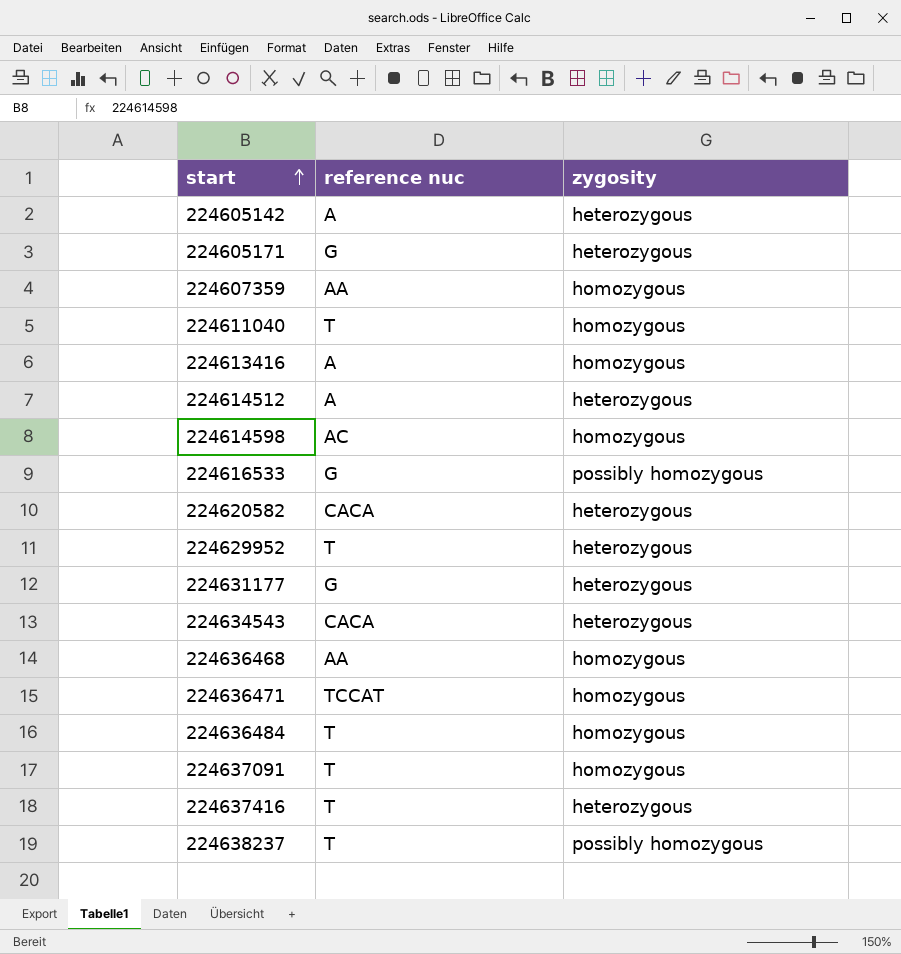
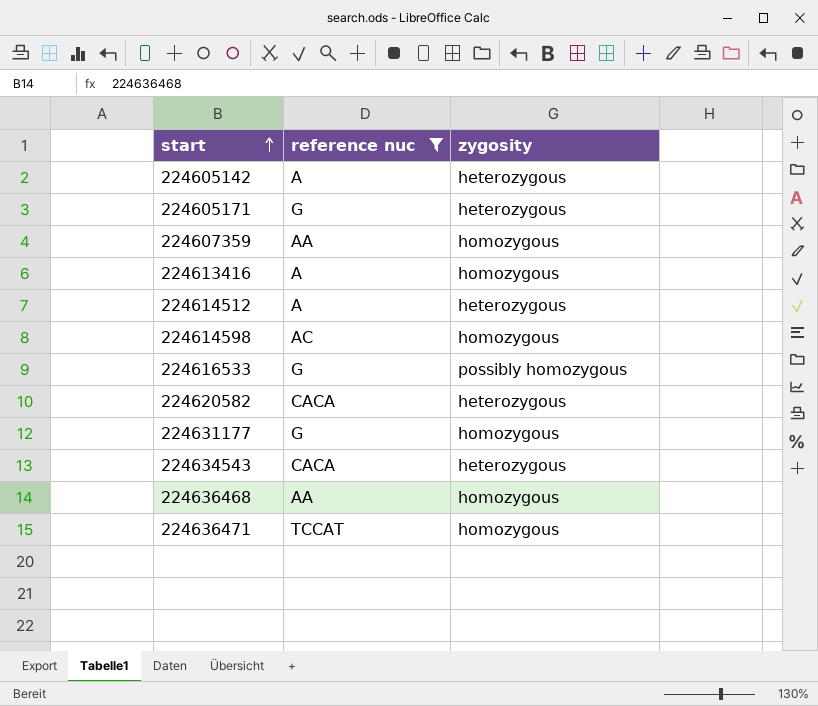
filter: none -> reference nuc != T
224631177 | zygosity: heterozygous -> homozygous

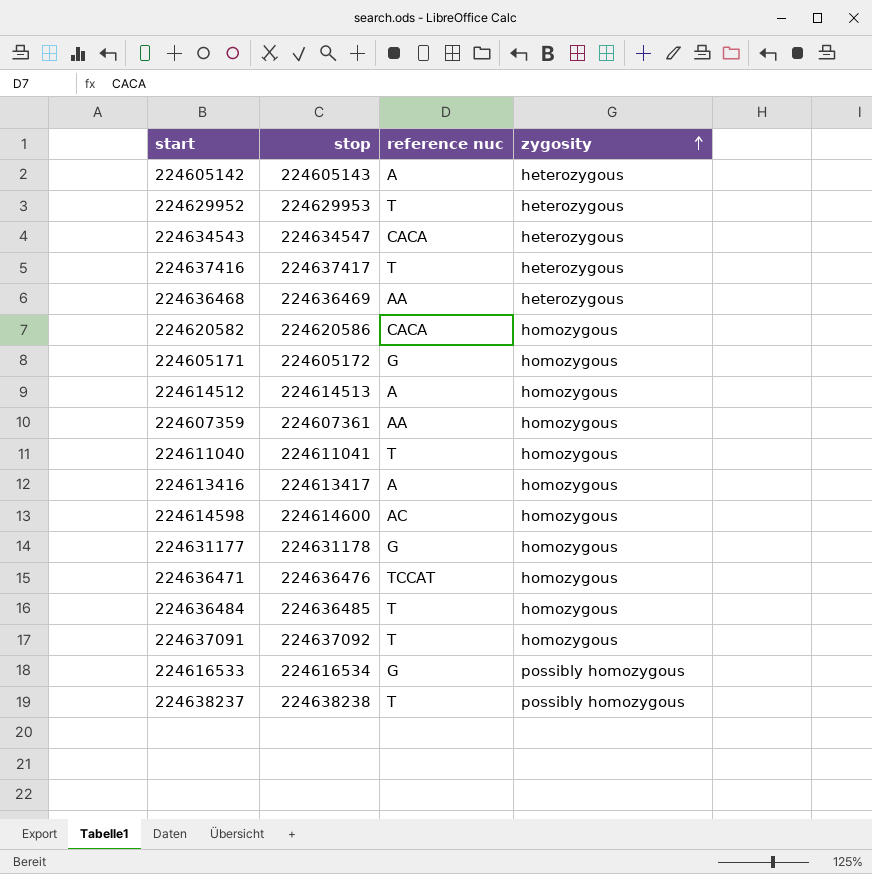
filter: reference nuc != T -> none
row order: start ascending -> zygosity ascending
column stop | position: none -> 2
224636468 | zygosity: homozygous -> heterozygous
224620582 | zygosity: heterozygous -> homozygous
224605171 | zygosity: heterozygous -> homozygous
224614512 | zygosity: heterozygous -> homozygous

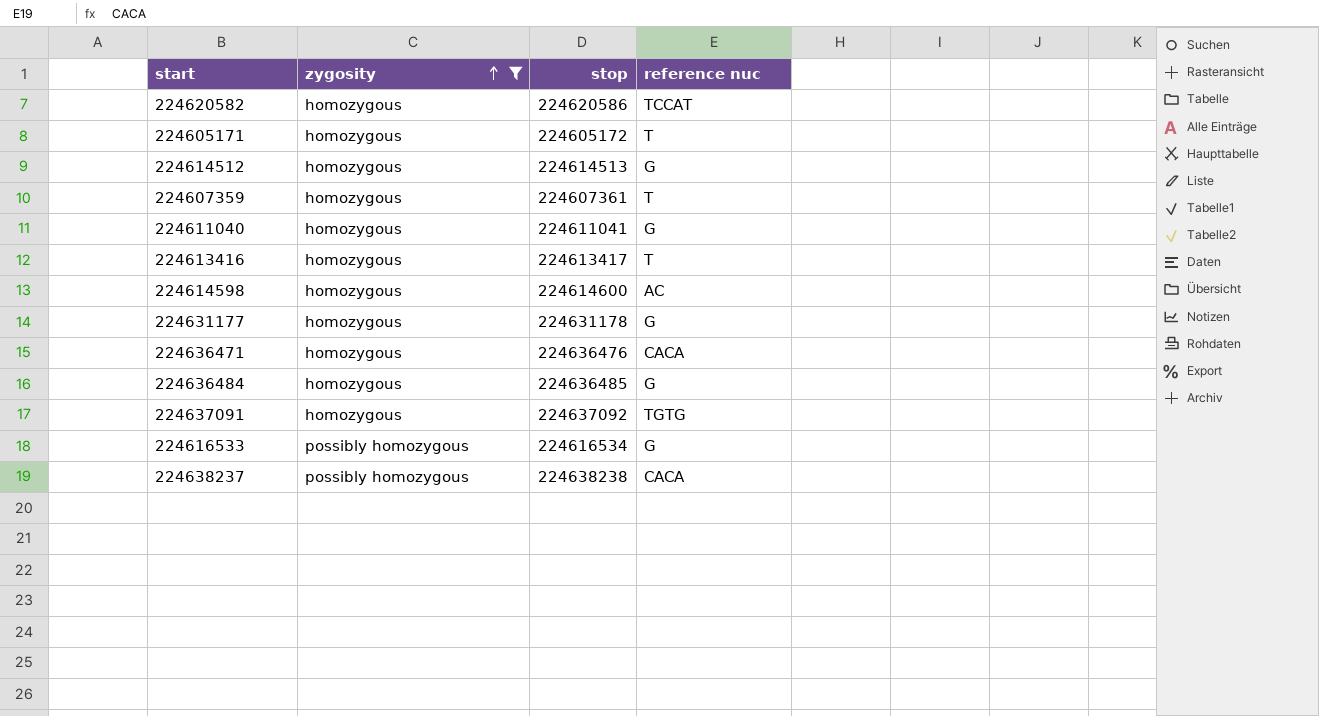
filter: none -> zygosity != heterozygous
column zygosity | position: 4 -> 2
224620582 | reference nuc: CACA -> TCCAT
224605171 | reference nuc: G -> T
224614512 | reference nuc: A -> G
224607359 | reference nuc: AA -> T
224611040 | reference nuc: T -> G
224613416 | reference nuc: A -> T
224636471 | reference nuc: TCCAT -> CACA
224636484 | reference nuc: T -> G
224637091 | reference nuc: T -> TGTG
224638237 | reference nuc: T -> CACA

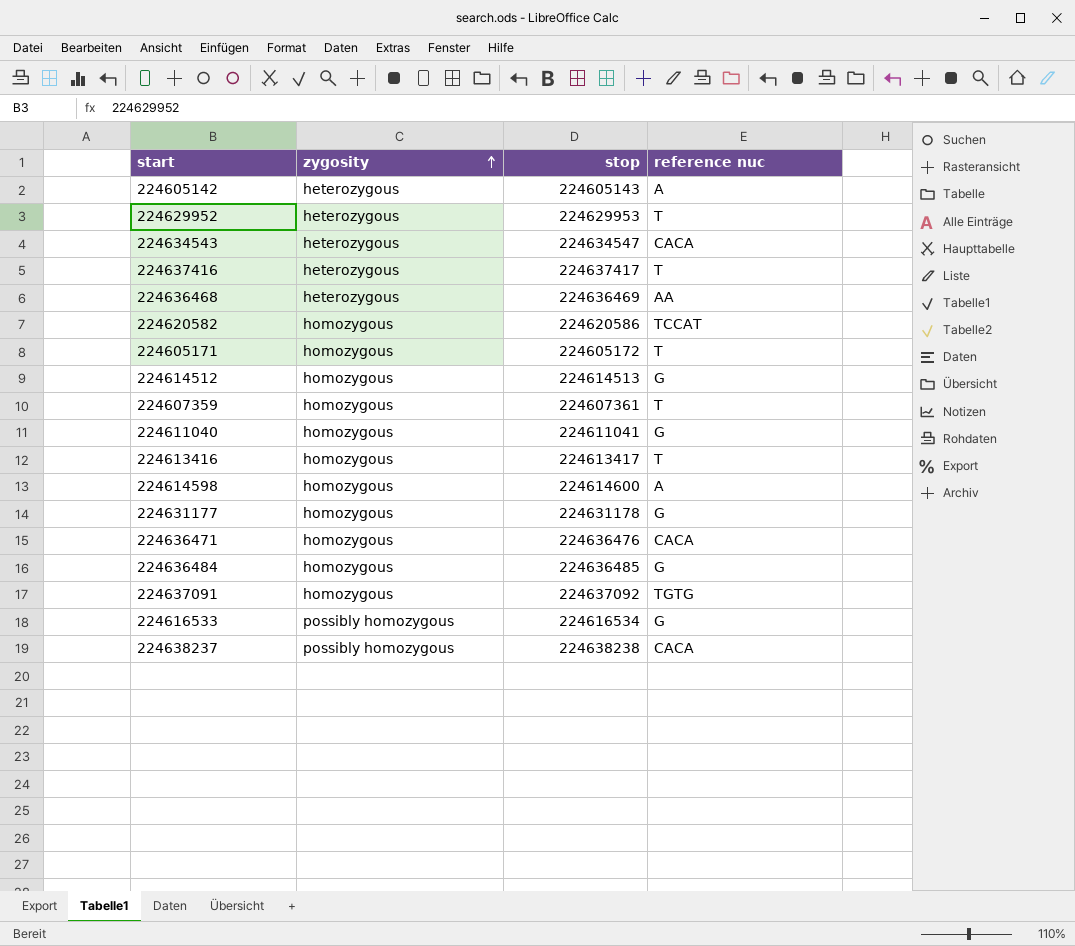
filter: zygosity != heterozygous -> none
224614598 | reference nuc: AC -> A

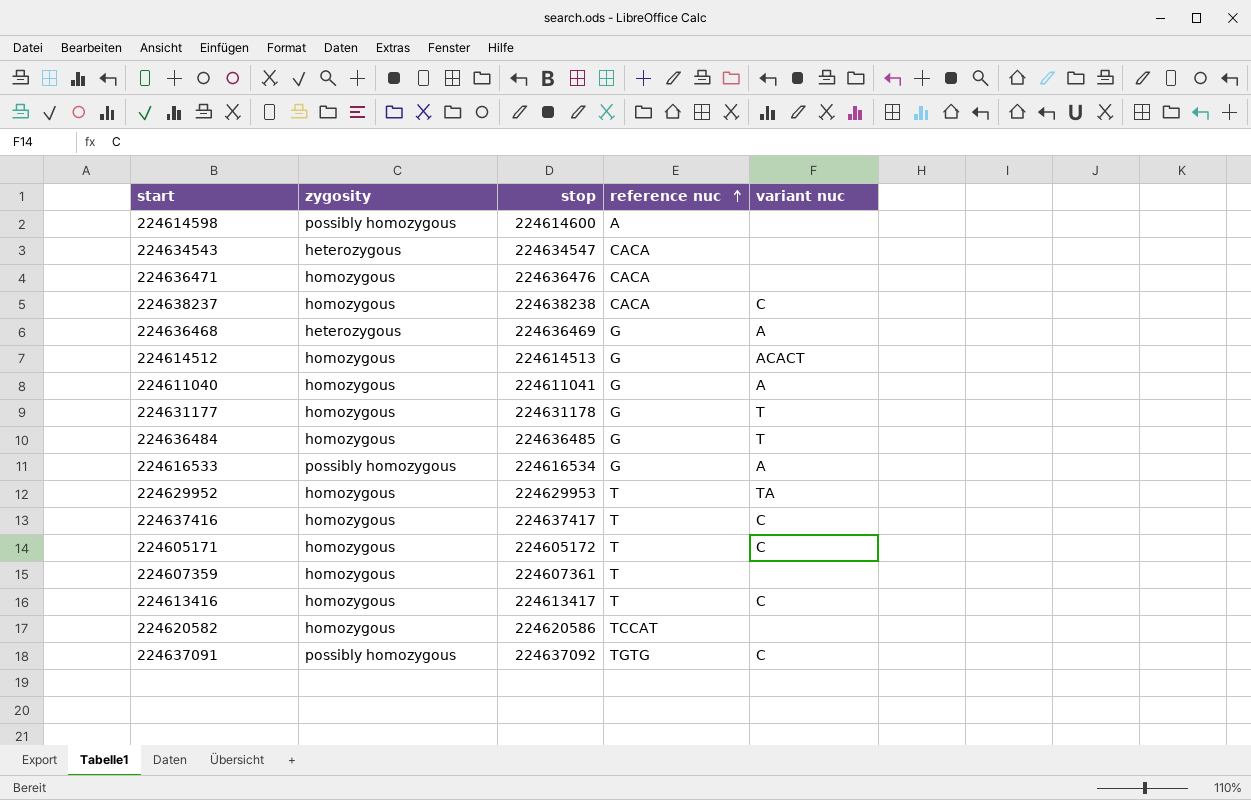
row order: zygosity ascending -> reference nuc ascending
column variant nuc | position: none -> 5
row 224605142: heterozygous | 224605143 | A -> none
224614598 | zygosity: homozygous -> possibly homozygous
224638237 | zygosity: possibly homozygous -> homozygous
224636468 | reference nuc: AA -> G
224629952 | zygosity: heterozygous -> homozygous
224637416 | zygosity: heterozygous -> homozygous
224637091 | zygosity: homozygous -> possibly homozygous

